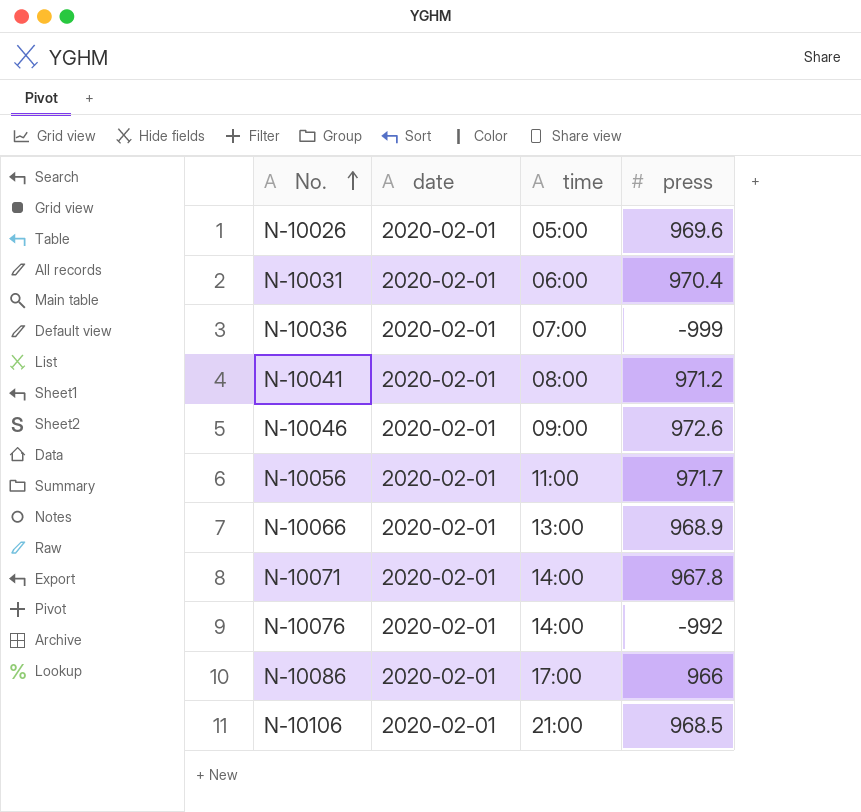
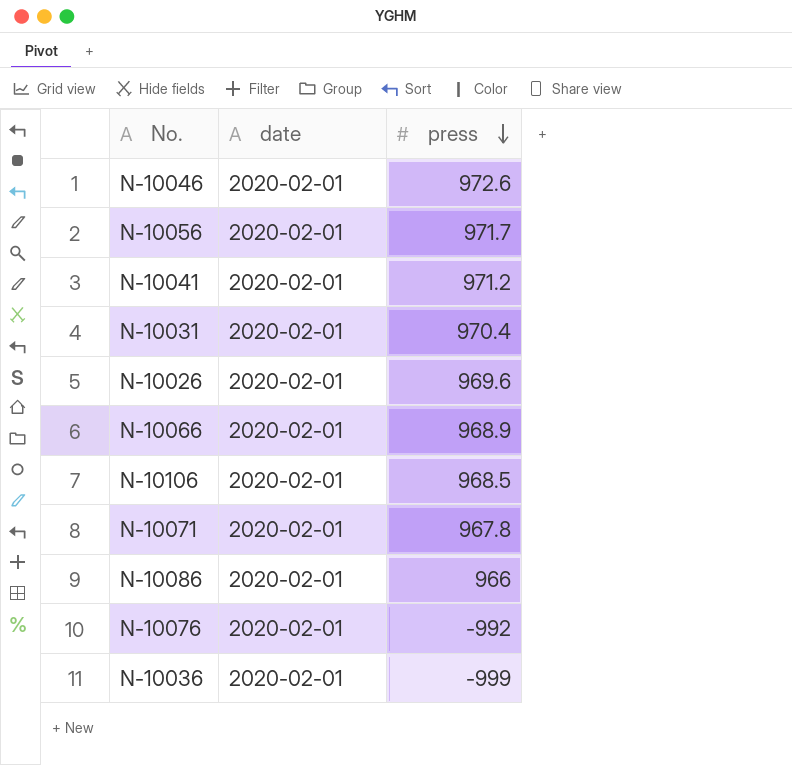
row order: No. ascending -> press descending
column time | position: 3 -> none

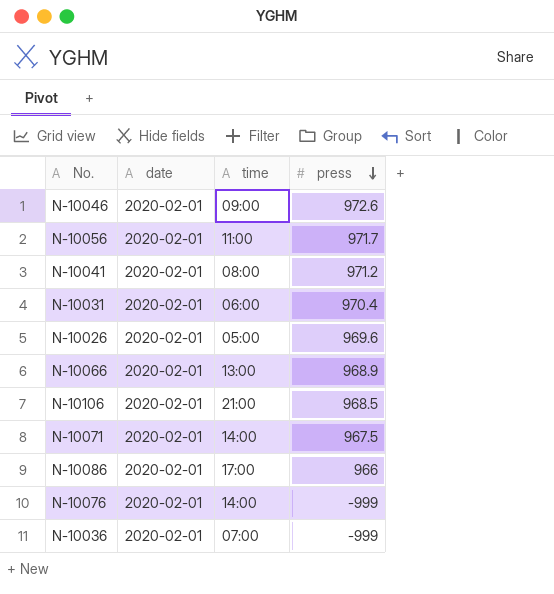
column time | position: none -> 3
N-10071 | press: 967.8 -> 967.5
N-10076 | press: -992 -> -999

